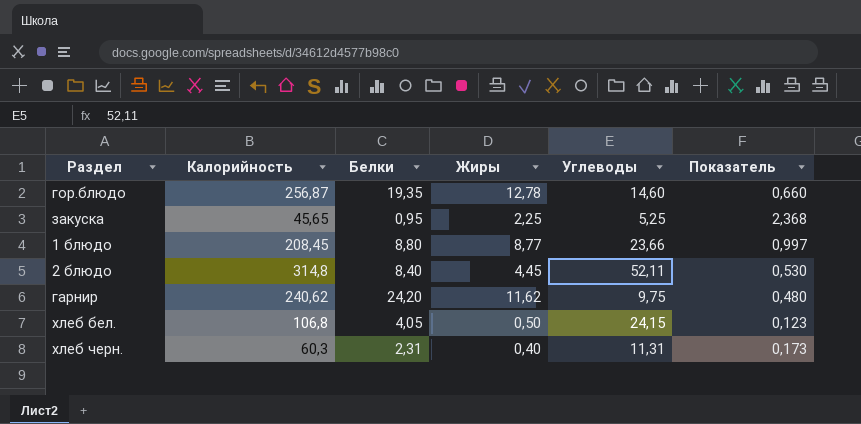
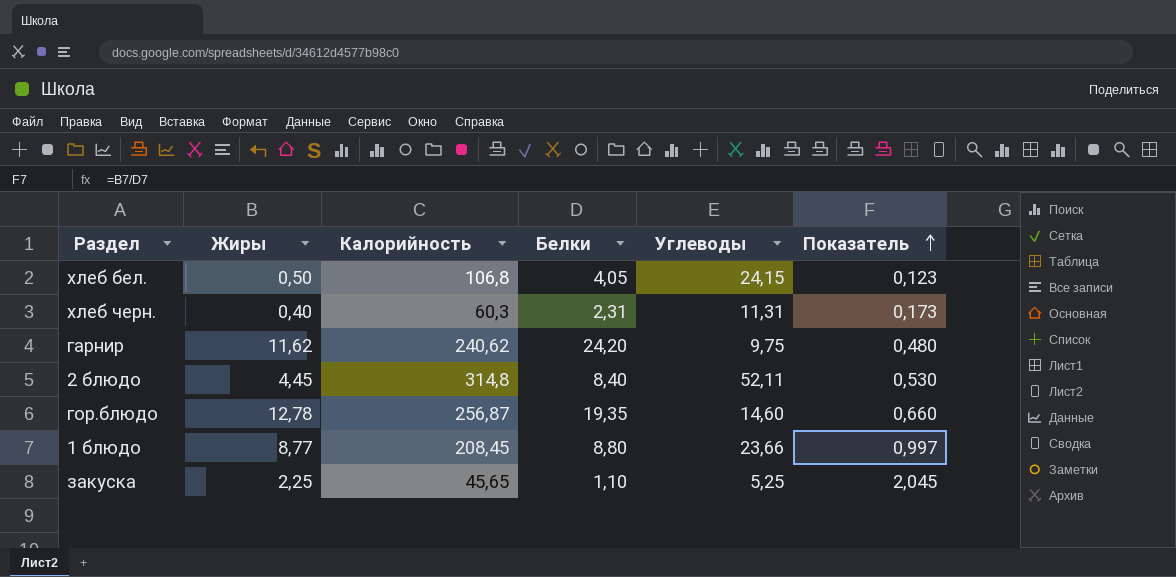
row order: none -> Показатель ascending
column Жиры | position: 4 -> 2
закуска | Белки: 0,95 -> 1,10
закуска | Показатель: 2,368 -> 2,045

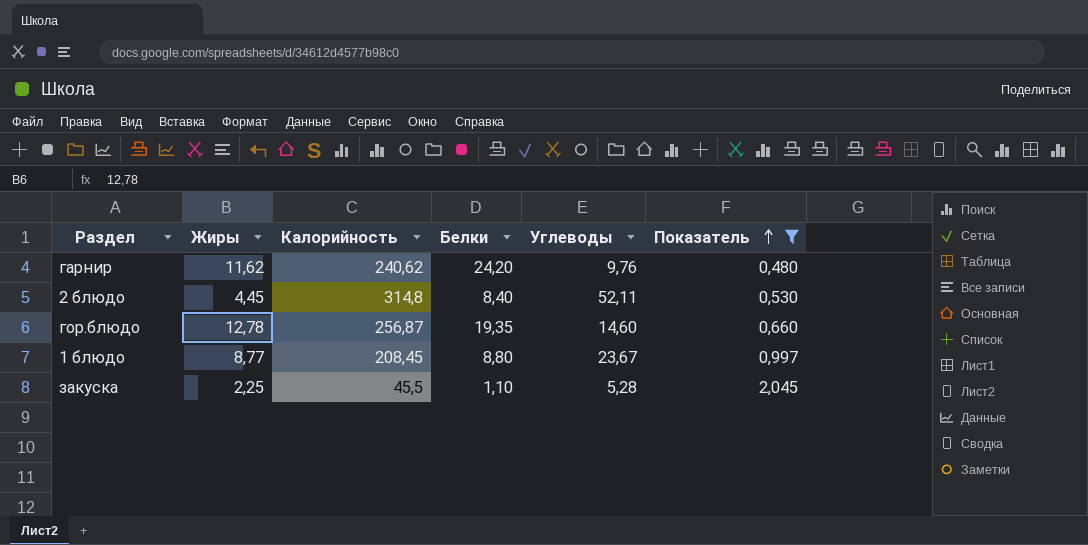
filter: none -> Показатель >= 0,480
гарнир | Углеводы: 9,75 -> 9,76
1 блюдо | Углеводы: 23,66 -> 23,67
закуска | Калорийность: 45,65 -> 45,5
закуска | Углеводы: 5,25 -> 5,28

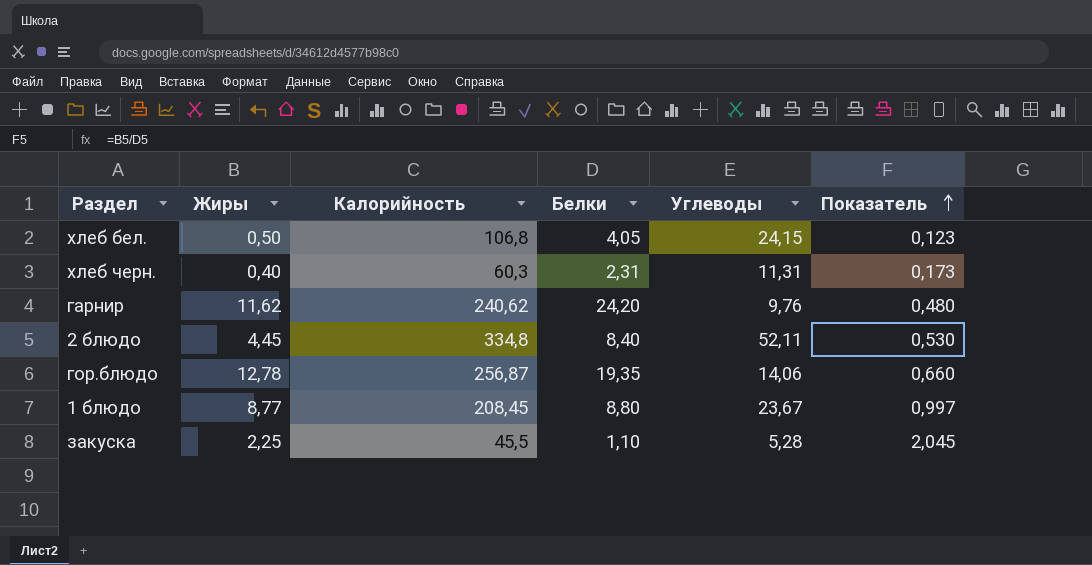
filter: Показатель >= 0,480 -> none
2 блюдо | Калорийность: 314,8 -> 334,8
гор.блюдо | Углеводы: 14,60 -> 14,06

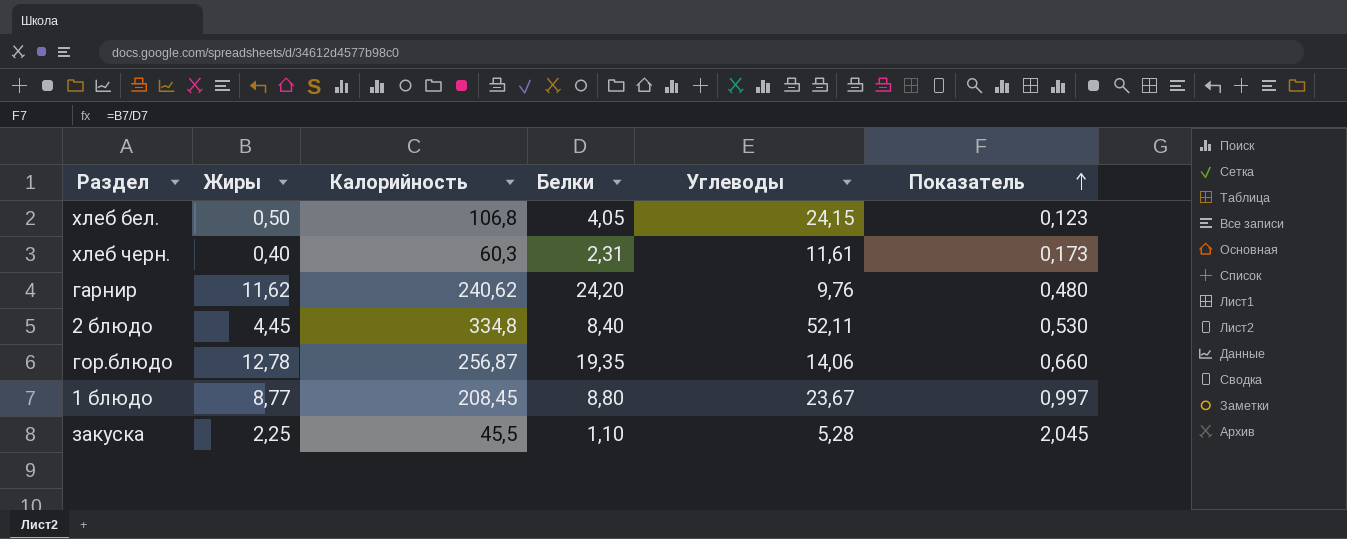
хлеб черн. | Углеводы: 11,31 -> 11,61

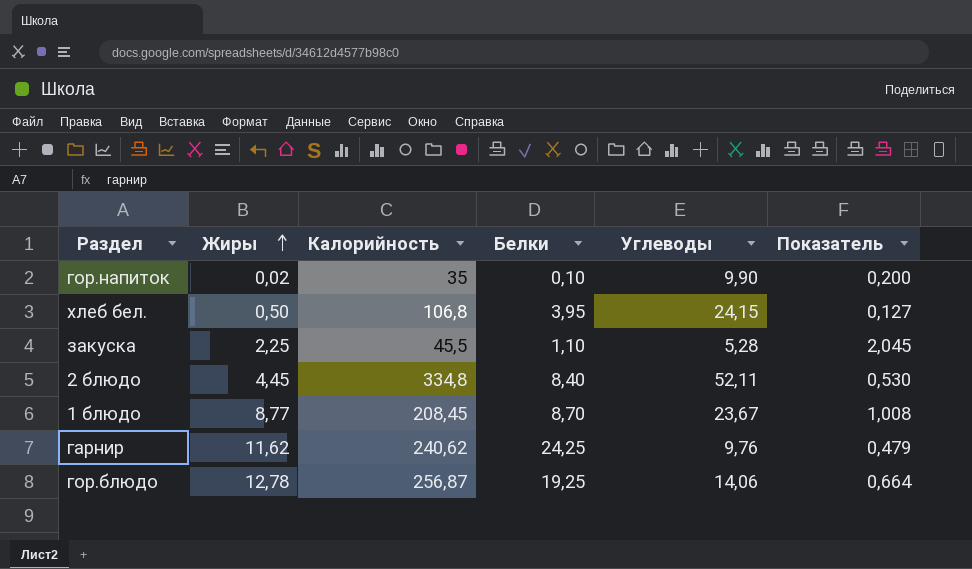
row order: Показатель ascending -> Жиры ascending
row хлеб черн.: 0,40 | 60,3 | 2,31 | 11,61 | 0,173 -> none
row гор.напиток: none -> 0,02 | 35 | 0,10 | 9,90 | 0,200
хлеб бел. | Белки: 4,05 -> 3,95
хлеб бел. | Показатель: 0,123 -> 0,127
1 блюдо | Белки: 8,80 -> 8,70
1 блюдо | Показатель: 0,997 -> 1,008
гарнир | Белки: 24,20 -> 24,25
гарнир | Показатель: 0,480 -> 0,479
гор.блюдо | Белки: 19,35 -> 19,25
гор.блюдо | Показатель: 0,660 -> 0,664

